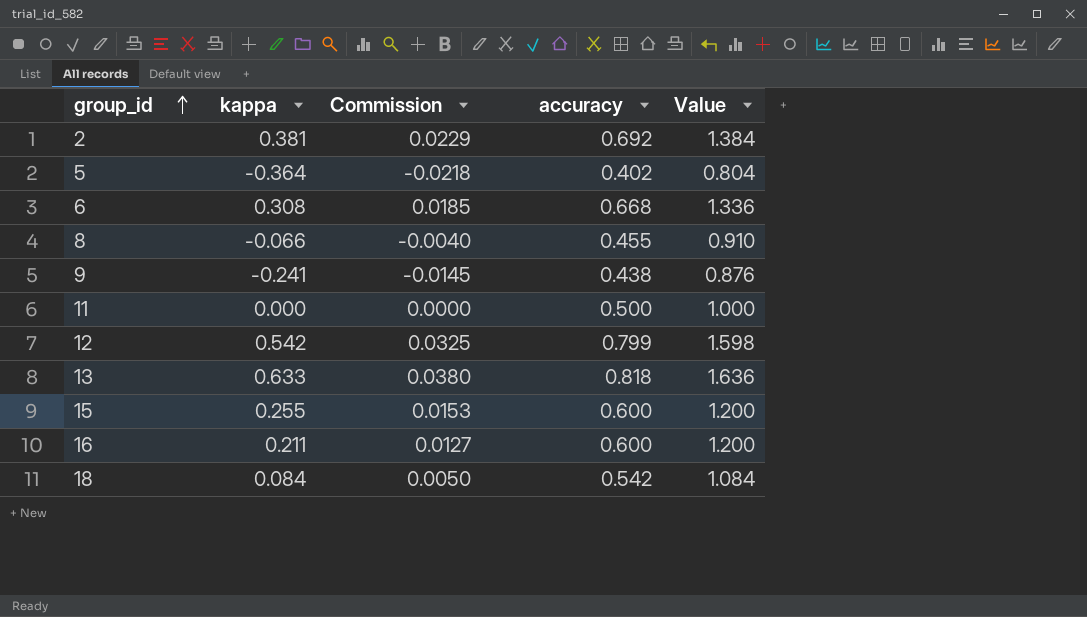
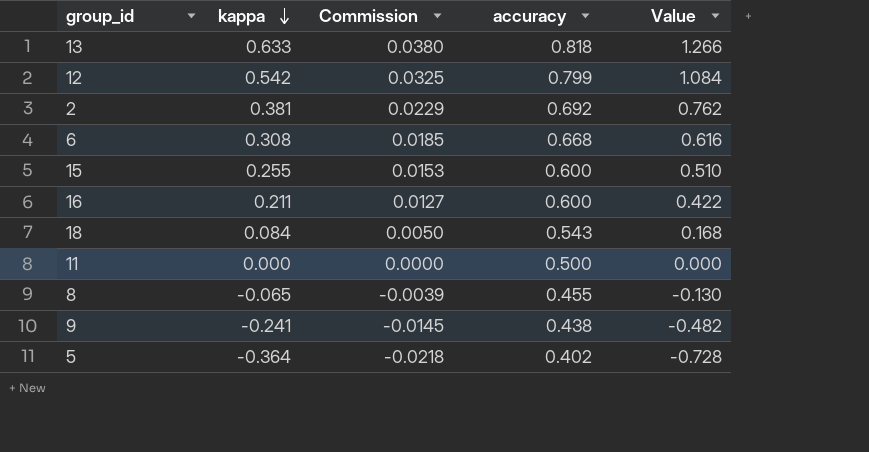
row order: group_id ascending -> kappa descending
column Value | formula: [accuracy] * 2 -> [kappa] * 2
18 | accuracy: 0.542 -> 0.543
8 | kappa: -0.066 -> -0.065
8 | Commission: -0.0040 -> -0.0039

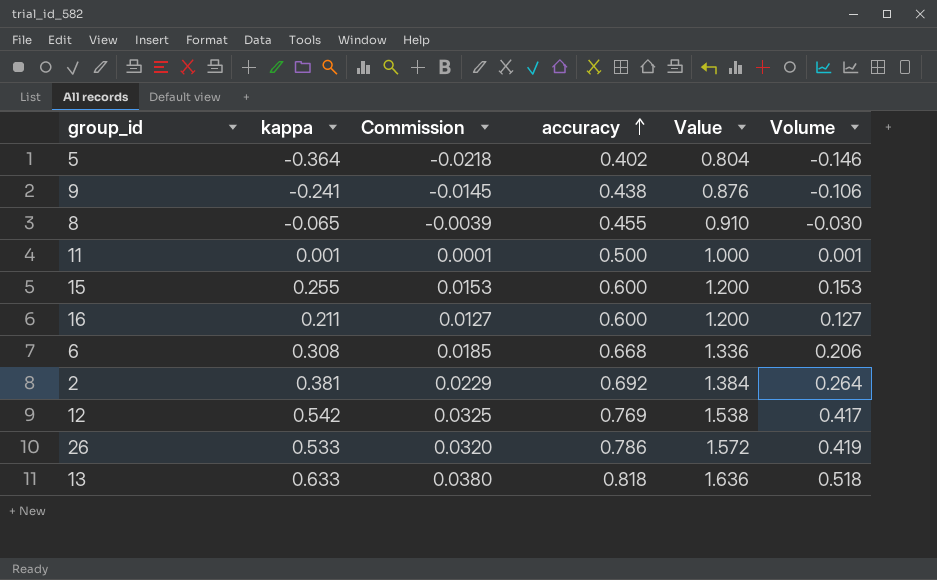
row order: kappa descending -> accuracy ascending
column Value | formula: [kappa] * 2 -> [accuracy] * 2
column Volume | formula: none -> [kappa] * [accuracy]
row 18: 0.084 | 0.0050 | 0.543 | 0.168 -> none
11 | kappa: 0.000 -> 0.001
11 | Commission: 0.0000 -> 0.0001
12 | accuracy: 0.799 -> 0.769
row 26: none -> 0.533 | 0.0320 | 0.786 | 1.572 | 0.419

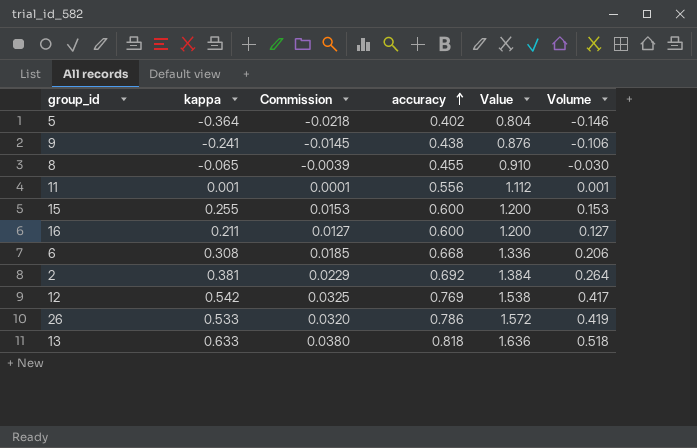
11 | accuracy: 0.500 -> 0.556
11 | Value: 1.000 -> 1.112

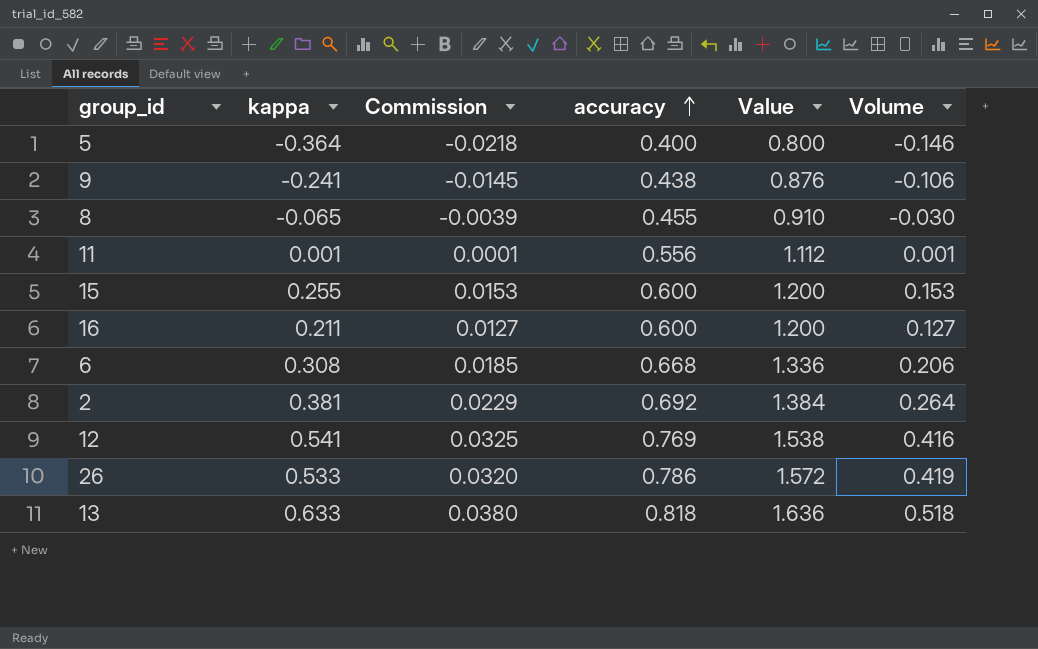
5 | accuracy: 0.402 -> 0.400
5 | Value: 0.804 -> 0.800
12 | kappa: 0.542 -> 0.541
12 | Volume: 0.417 -> 0.416

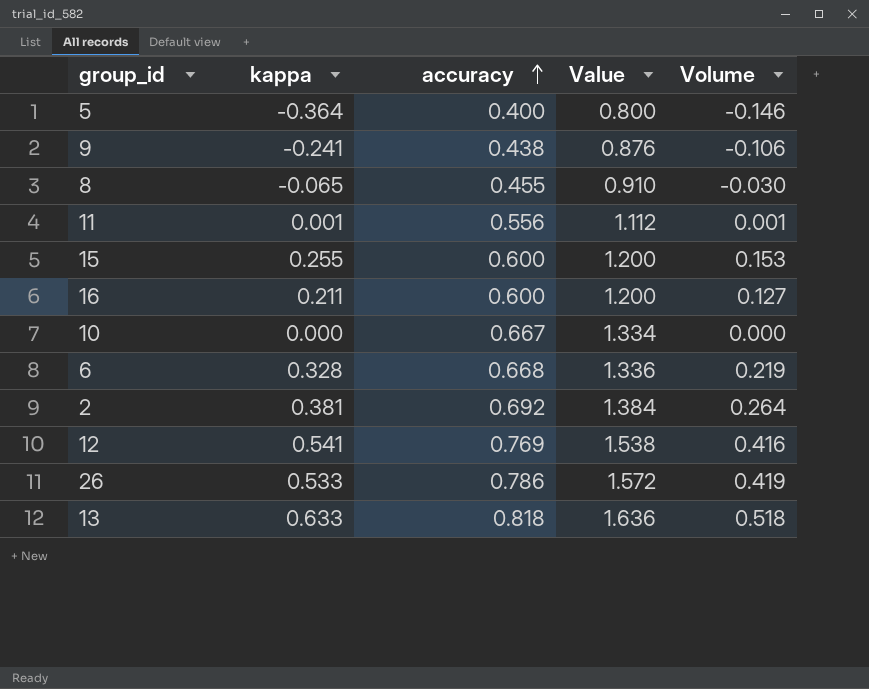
column Commission | formula: [kappa] * 0.06 -> none
row 10: none -> 0.000 | 0.667 | 1.334 | 0.000
6 | kappa: 0.308 -> 0.328
6 | Volume: 0.206 -> 0.219

